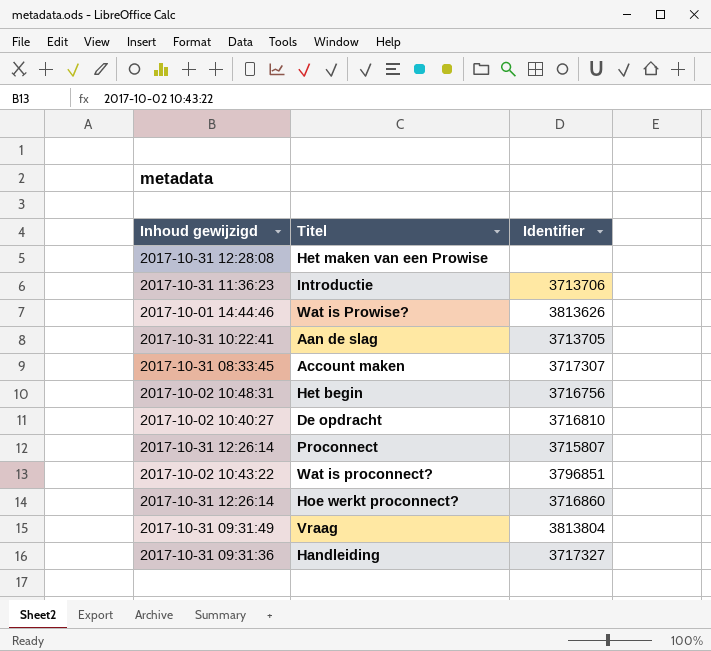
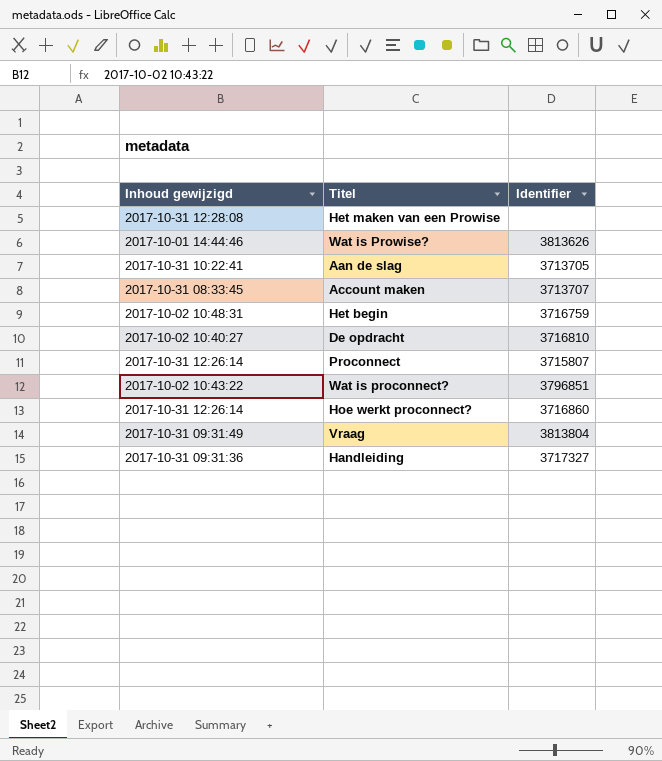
row Introductie: 2017-10-31 11:36:23 | 3713706 -> none
Account maken | Identifier: 3717307 -> 3713707
Het begin | Identifier: 3716756 -> 3716759

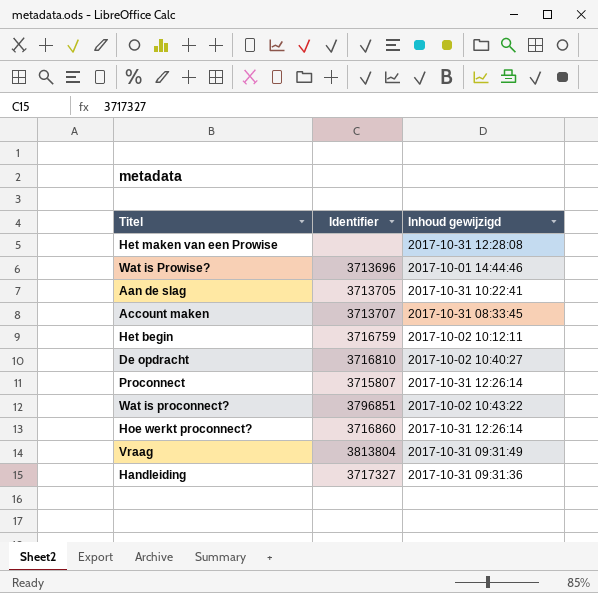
column Inhoud gewijzigd | position: 1 -> 3
Wat is Prowise? | Identifier: 3813626 -> 3713696
Het begin | Inhoud gewijzigd: 2017-10-02 10:48:31 -> 2017-10-02 10:12:11

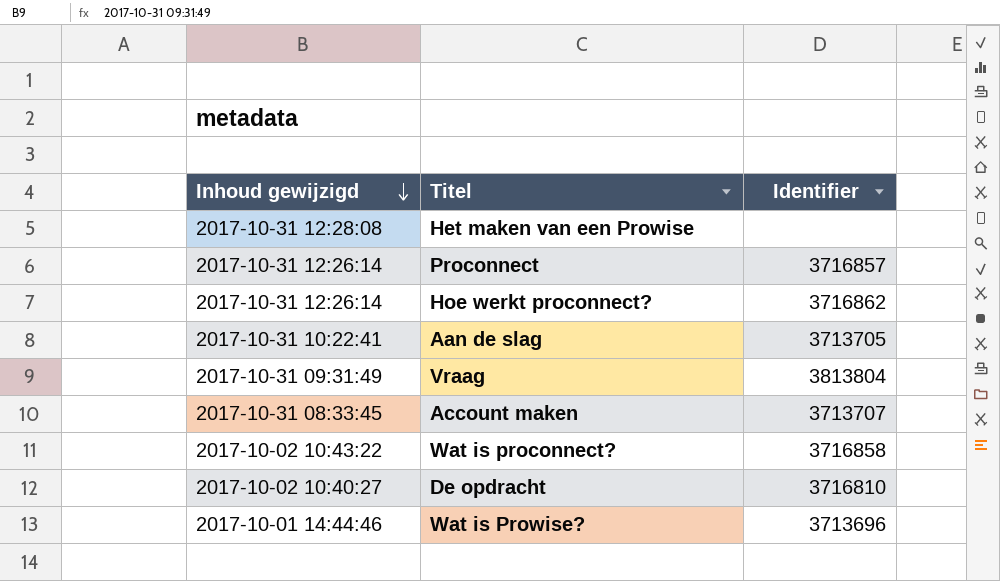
row order: none -> Inhoud gewijzigd descending
column Inhoud gewijzigd | position: 3 -> 1
row Het begin: 3716759 | 2017-10-02 10:12:11 -> none
row Handleiding: 3717327 | 2017-10-31 09:31:36 -> none
Proconnect | Identifier: 3715807 -> 3716857
Hoe werkt proconnect? | Identifier: 3716860 -> 3716862
Wat is proconnect? | Identifier: 3796851 -> 3716858

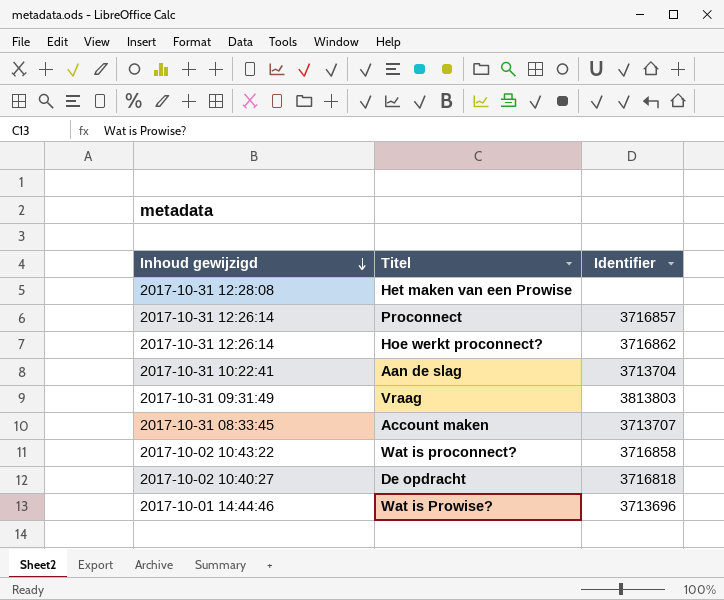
Aan de slag | Identifier: 3713705 -> 3713704
Vraag | Identifier: 3813804 -> 3813803
De opdracht | Identifier: 3716810 -> 3716818

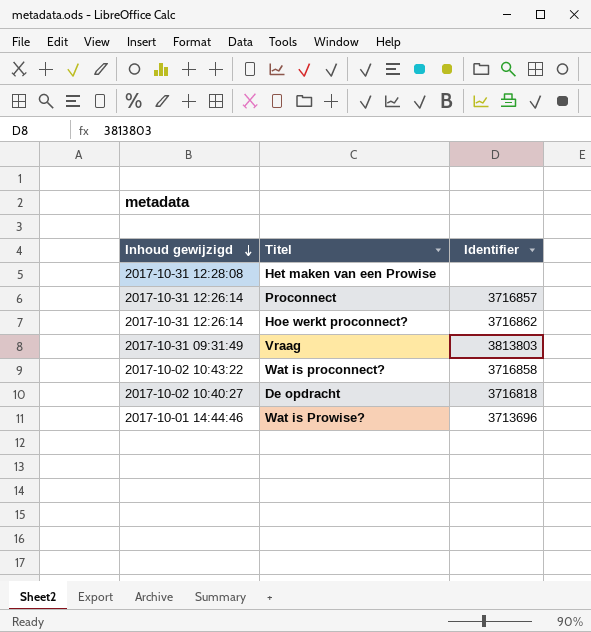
row Aan de slag: 2017-10-31 10:22:41 | 3713704 -> none
row Account maken: 2017-10-31 08:33:45 | 3713707 -> none

